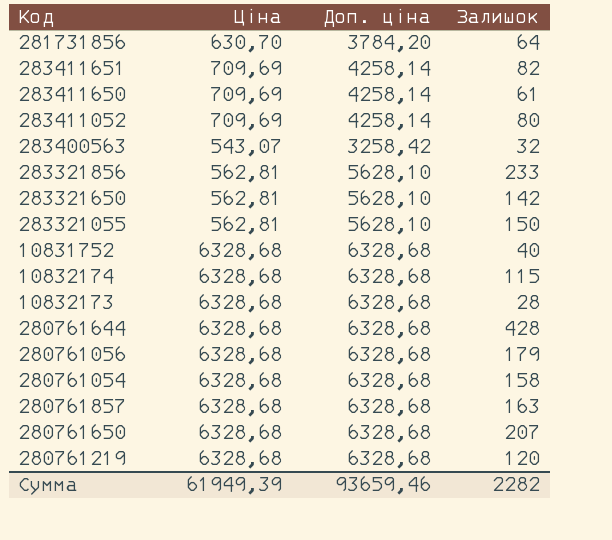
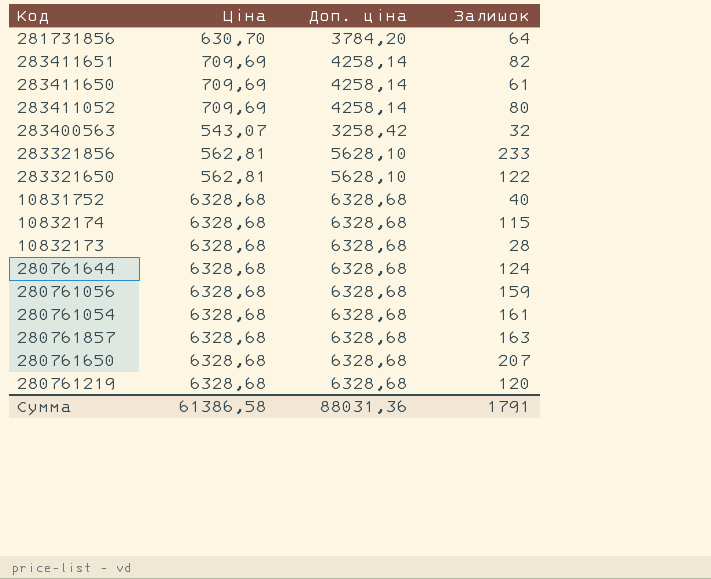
row 283321055: 562,81 | 5628,10 | 150 -> none
283321650 | Залишок: 142 -> 122
280761644 | Залишок: 428 -> 124
280761056 | Залишок: 179 -> 159
280761054 | Залишок: 158 -> 161
Сумма | Ціна: 61949,39 -> 61386,58
Сумма | Доп. ціна: 93659,46 -> 88031,36
Сумма | Залишок: 2282 -> 1791

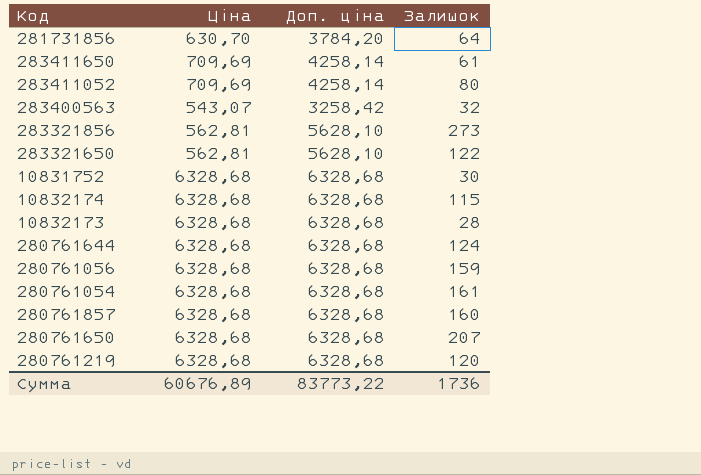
row 283411651: 709,69 | 4258,14 | 82 -> none
283321856 | Залишок: 233 -> 273
10831752 | Залишок: 40 -> 30
280761857 | Залишок: 163 -> 160
Сумма | Ціна: 61386,58 -> 60676,89
Сумма | Доп. ціна: 88031,36 -> 83773,22
Сумма | Залишок: 1791 -> 1736

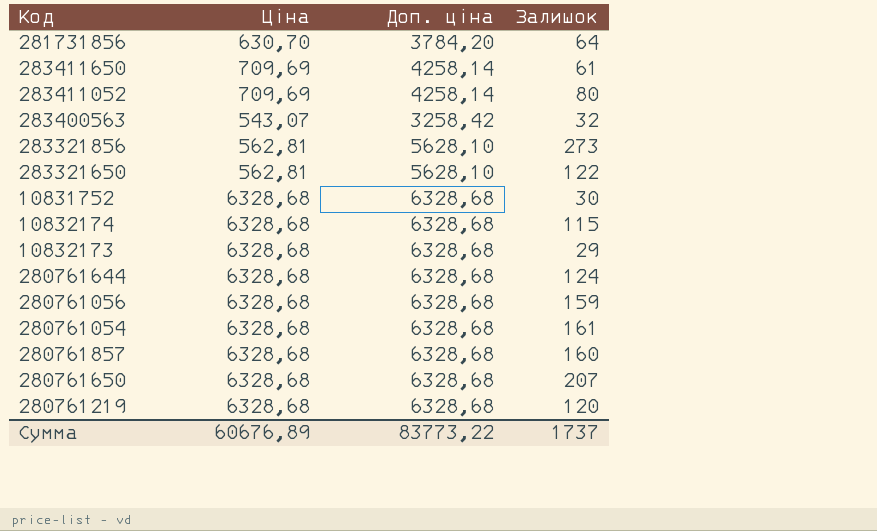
10832173 | Залишок: 28 -> 29
Сумма | Залишок: 1736 -> 1737

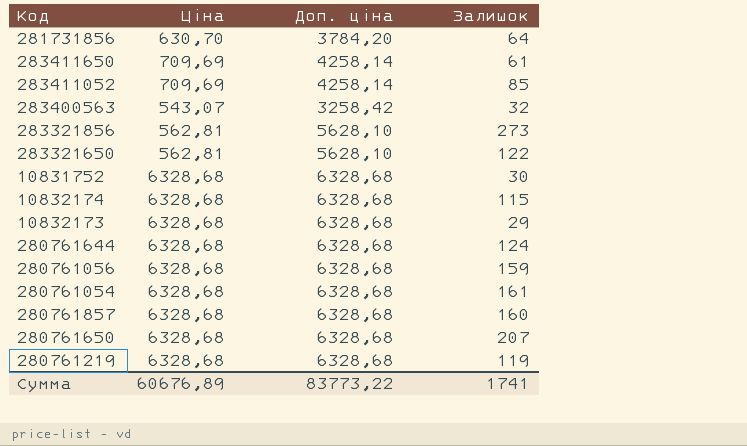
283411052 | Залишок: 80 -> 85
280761219 | Залишок: 120 -> 119
Сумма | Залишок: 1737 -> 1741

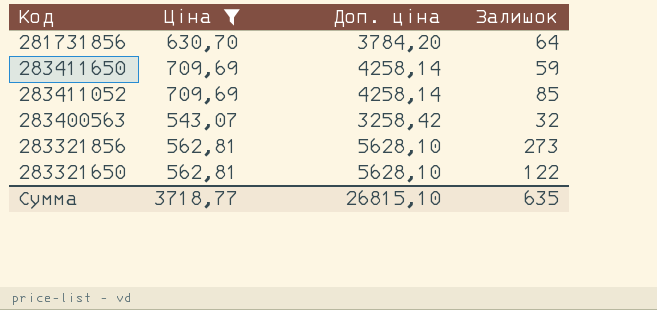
filter: none -> Ціна != 6328,68
283411650 | Залишок: 61 -> 59
Сумма | Ціна: 60676,89 -> 3718,77
Сумма | Доп. ціна: 83773,22 -> 26815,10
Сумма | Залишок: 1741 -> 635

